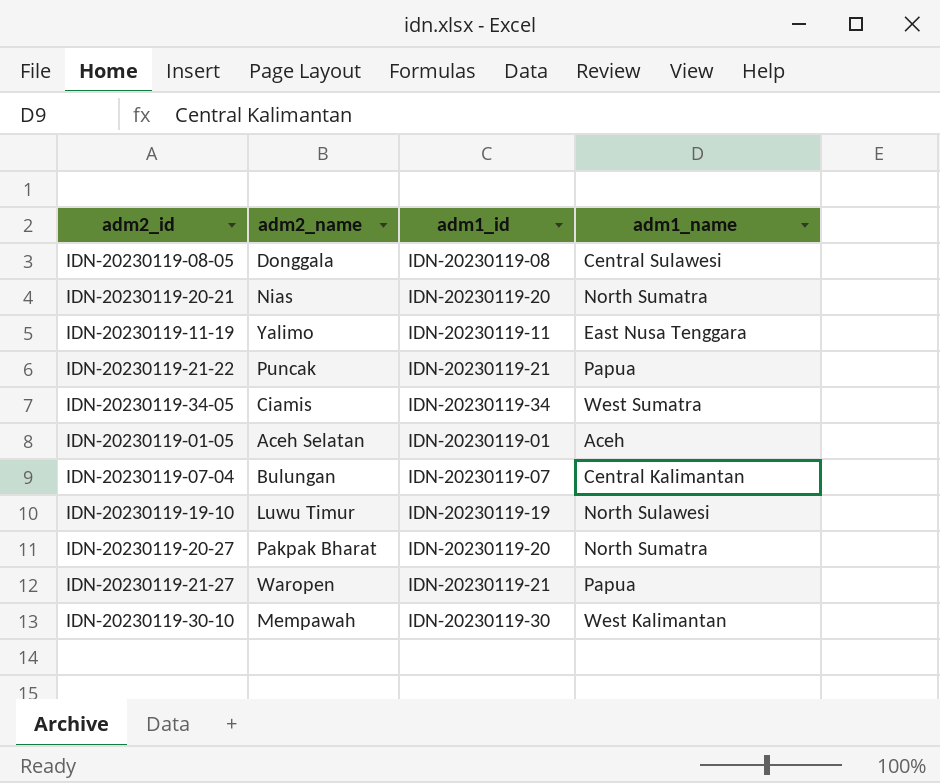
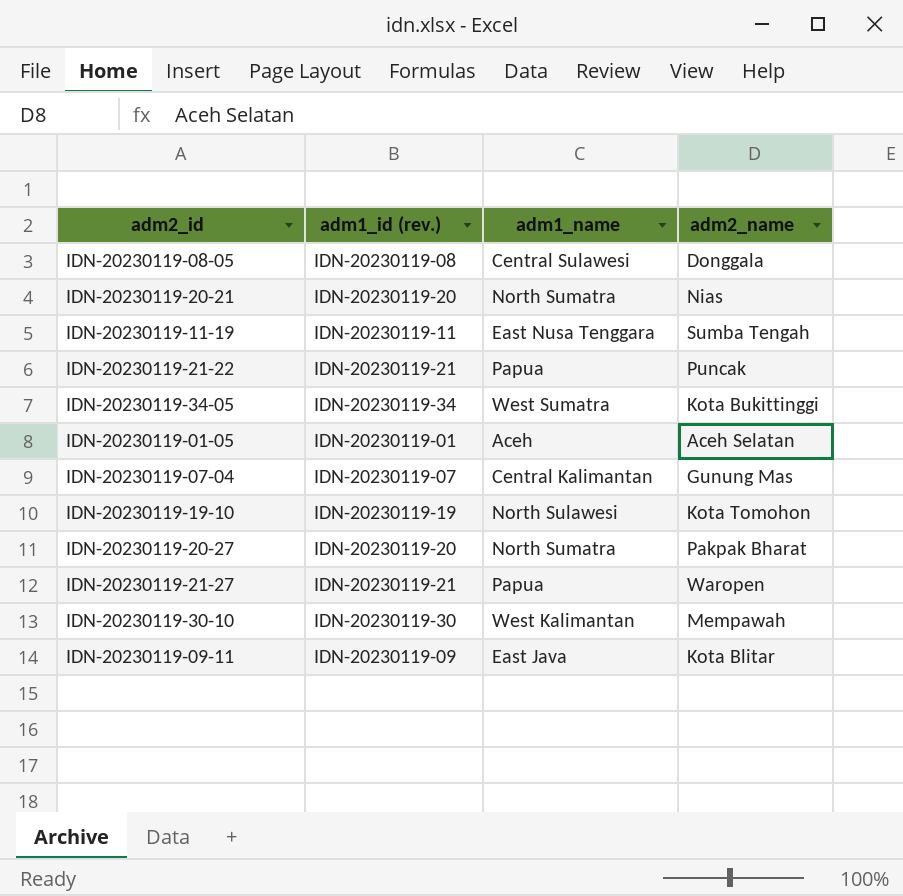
column name: adm1_id -> adm1_id (rev.)
column adm2_name | position: 2 -> 4
IDN-20230119-11-19 | adm2_name: Yalimo -> Sumba Tengah
IDN-20230119-34-05 | adm2_name: Ciamis -> Kota Bukittinggi
IDN-20230119-07-04 | adm2_name: Bulungan -> Gunung Mas
IDN-20230119-19-10 | adm2_name: Luwu Timur -> Kota Tomohon
row IDN-20230119-09-11: none -> IDN-20230119-09 | East Java | Kota Blitar

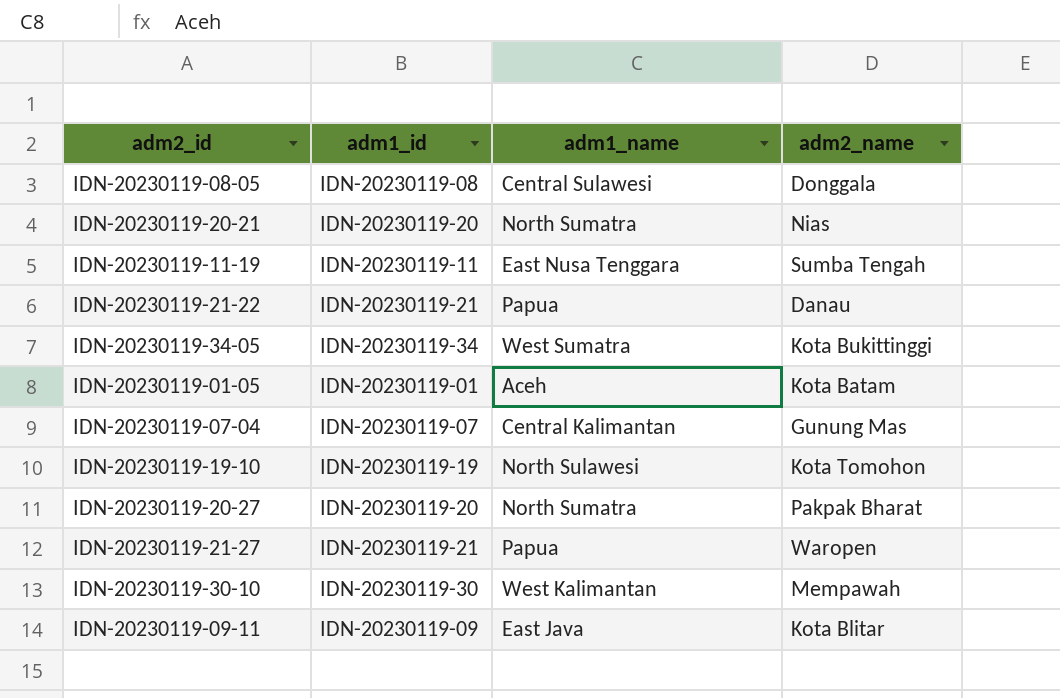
column name: adm1_id (rev.) -> adm1_id
IDN-20230119-21-22 | adm2_name: Puncak -> Danau
IDN-20230119-01-05 | adm2_name: Aceh Selatan -> Kota Batam

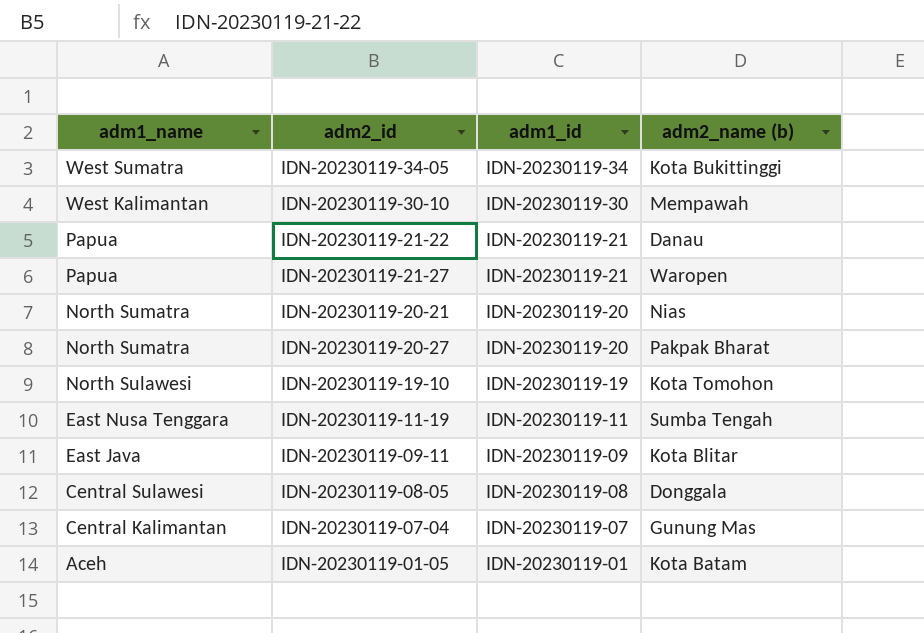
row order: none -> adm1_name descending
column adm1_name | position: 3 -> 1
column name: adm2_name -> adm2_name (b)

